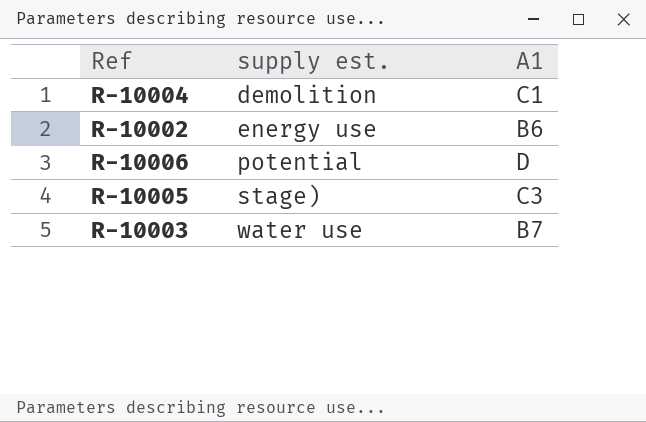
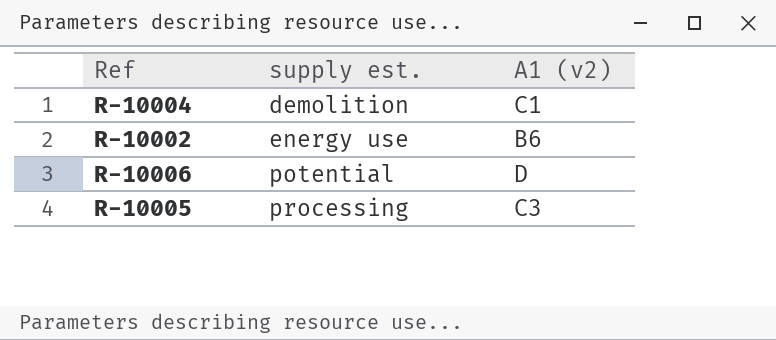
column name: A1 -> A1 (v2)
row R-10003: water use | B7 -> none
R-10005 | supply est.: stage) -> processing

